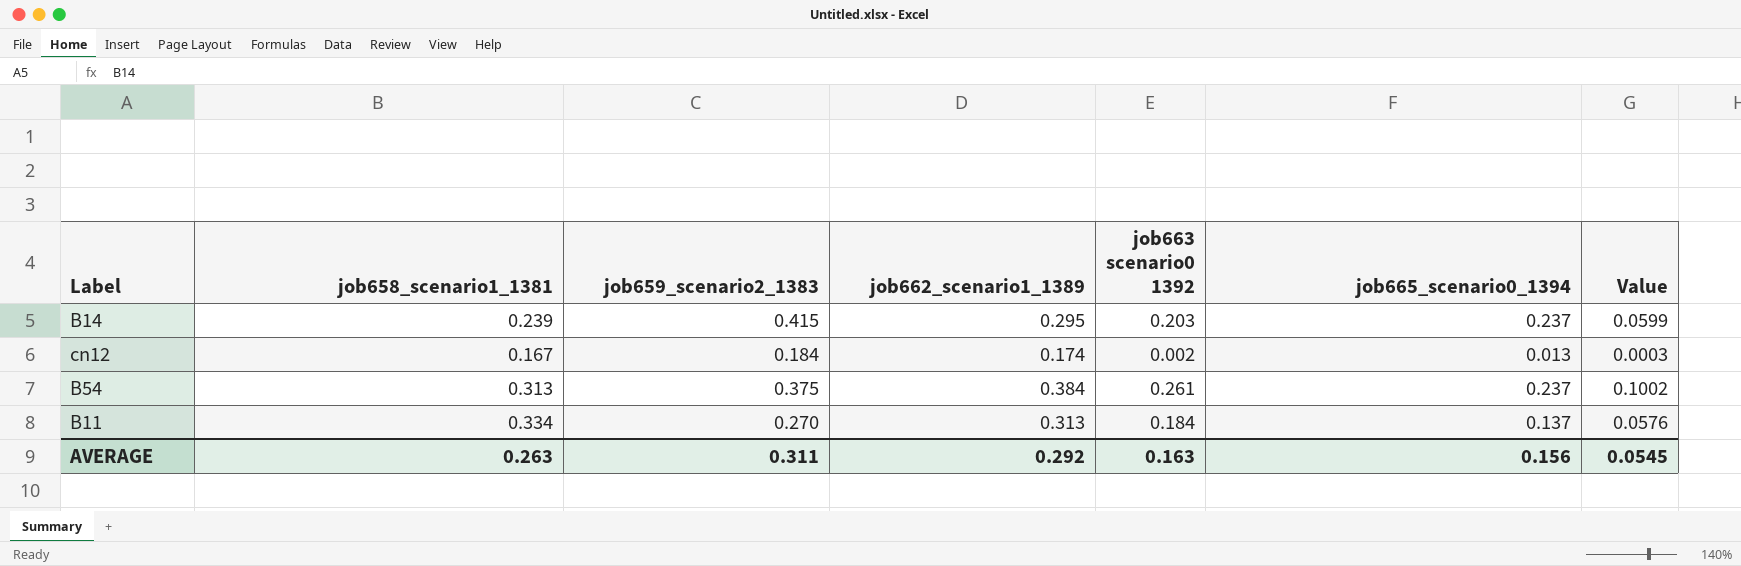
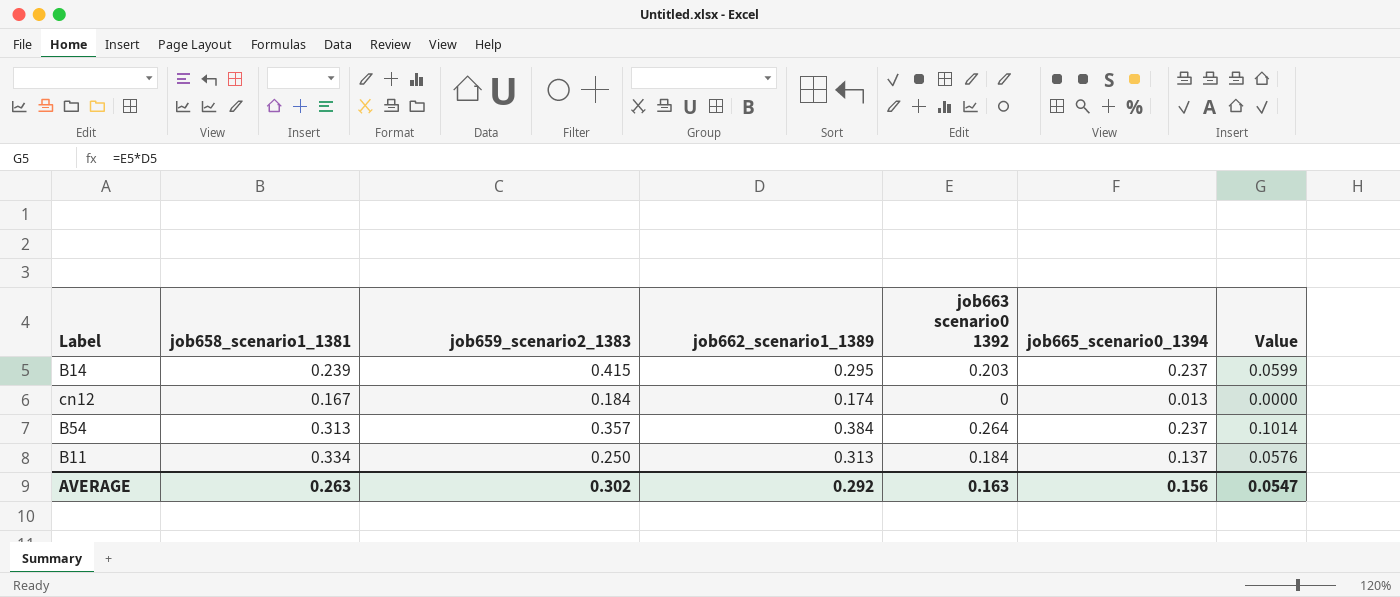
cn12 | job663 scenario0 1392: 0.002 -> 0
cn12 | Value: 0.0003 -> 0.0000
B54 | job659_scenario2_1383: 0.375 -> 0.357
B54 | job663 scenario0 1392: 0.261 -> 0.264
B54 | Value: 0.1002 -> 0.1014
B11 | job659_scenario2_1383: 0.270 -> 0.250
AVERAGE | job659_scenario2_1383: 0.311 -> 0.302
AVERAGE | Value: 0.0545 -> 0.0547

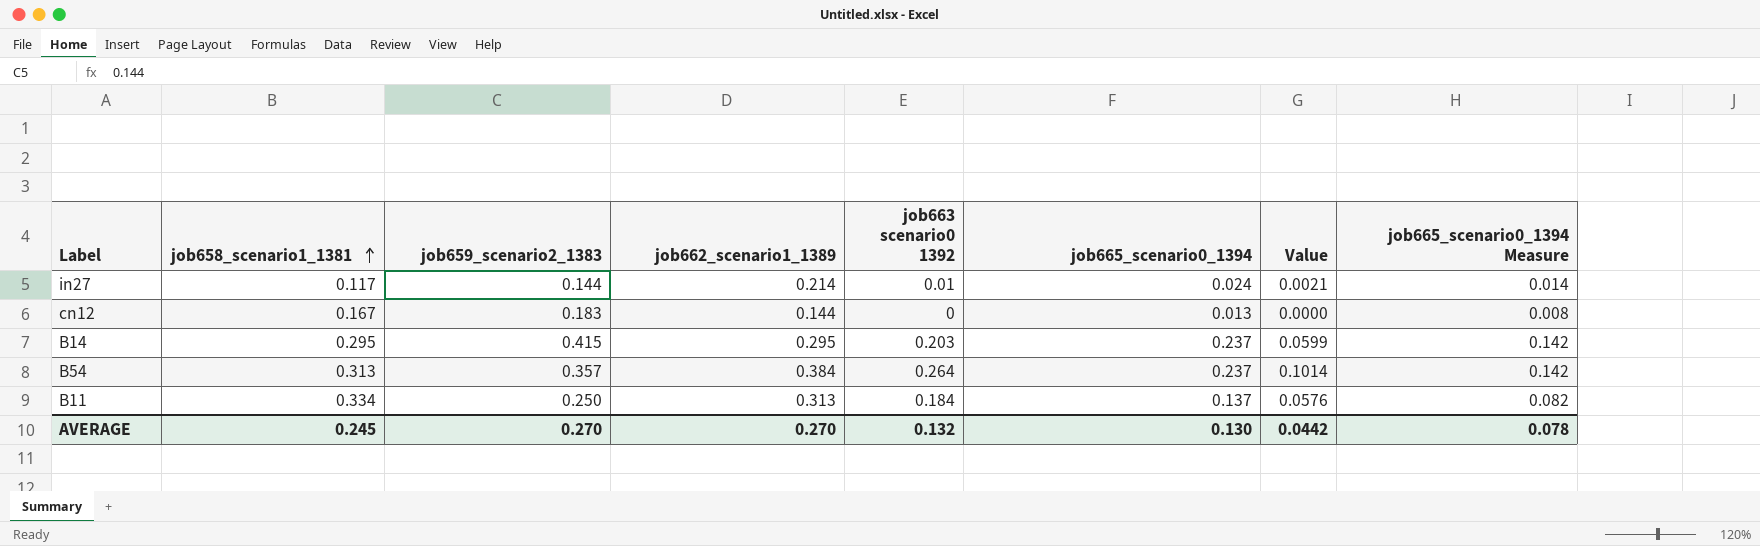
row order: none -> job658_scenario1_1381 ascending
column job665_scenario0_1394 Measure | formula: none -> [job665_scenario0_1394] * 0.6
row in27: none -> 0.117 | 0.144 | 0.214 | 0.01 | 0.024 | 0.0021 | 0.014
cn12 | job659_scenario2_1383: 0.184 -> 0.183
cn12 | job662_scenario1_1389: 0.174 -> 0.144
B14 | job658_scenario1_1381: 0.239 -> 0.295
AVERAGE | job658_scenario1_1381: 0.263 -> 0.245
AVERAGE | job659_scenario2_1383: 0.302 -> 0.270
AVERAGE | job662_scenario1_1389: 0.292 -> 0.270
AVERAGE | job663 scenario0 1392: 0.163 -> 0.132
AVERAGE | job665_scenario0_1394: 0.156 -> 0.130
AVERAGE | Value: 0.0547 -> 0.0442

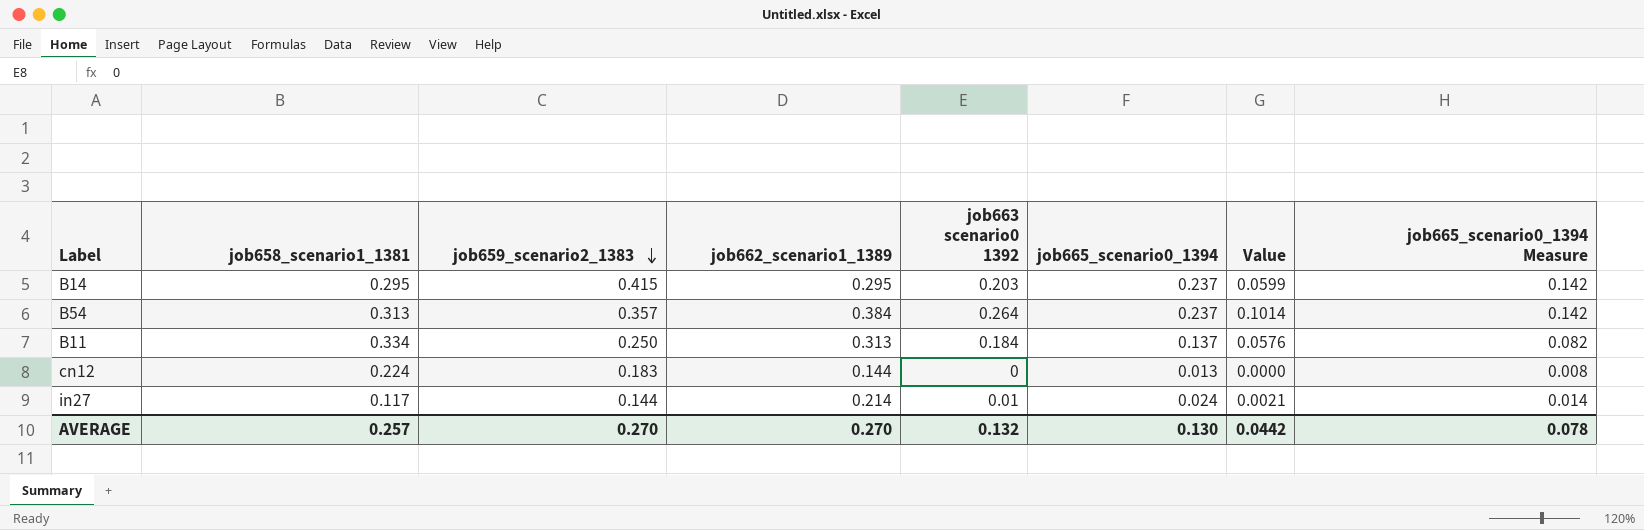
row order: job658_scenario1_1381 ascending -> job659_scenario2_1383 descending
cn12 | job658_scenario1_1381: 0.167 -> 0.224
AVERAGE | job658_scenario1_1381: 0.245 -> 0.257

